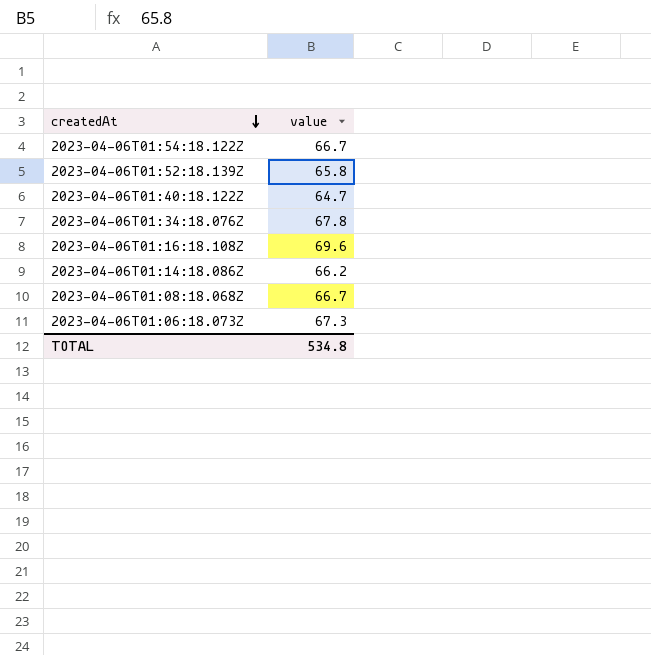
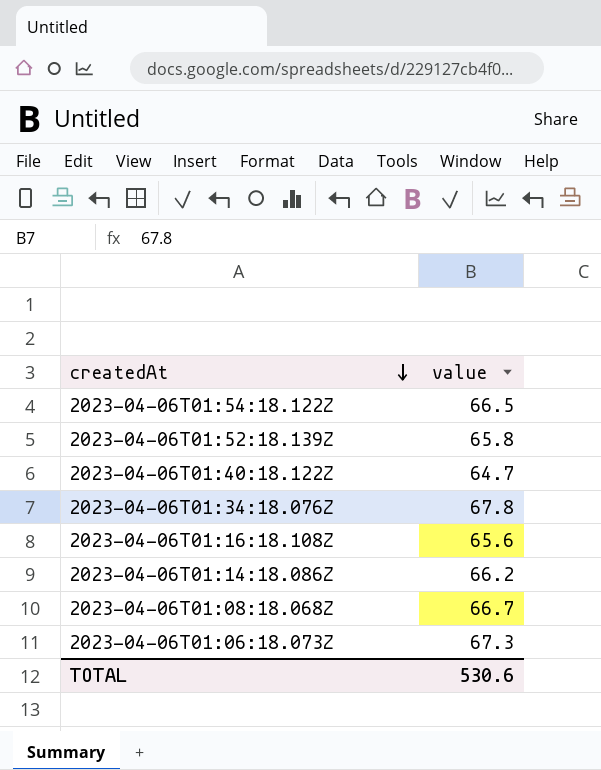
2023-04-06T01:54:18.122Z | value: 66.7 -> 66.5
2023-04-06T01:16:18.108Z | value: 69.6 -> 65.6
TOTAL | value: 534.8 -> 530.6

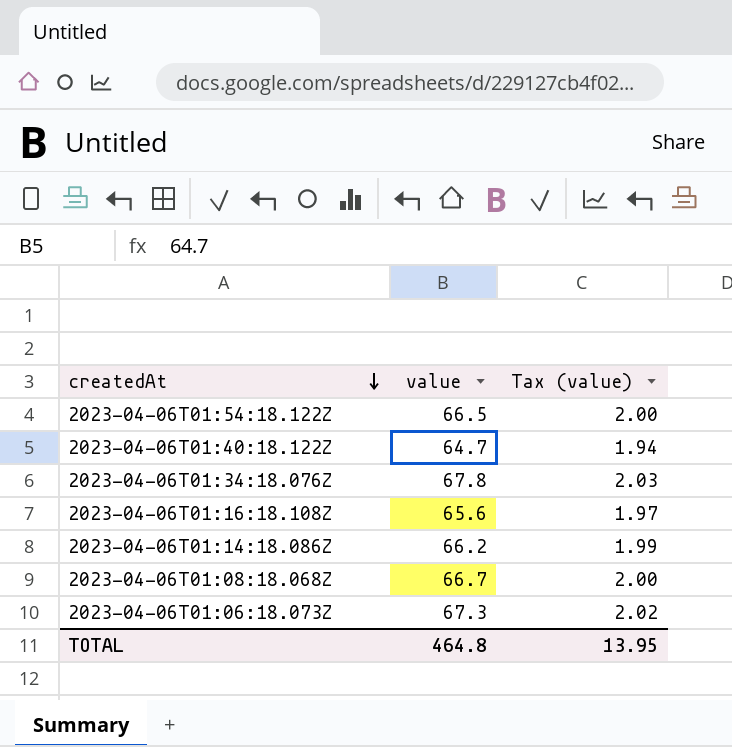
column Tax (value) | formula: none -> [value] * 0.03
row 2023-04-06T01:52:18.139Z: 65.8 -> none
TOTAL | value: 530.6 -> 464.8

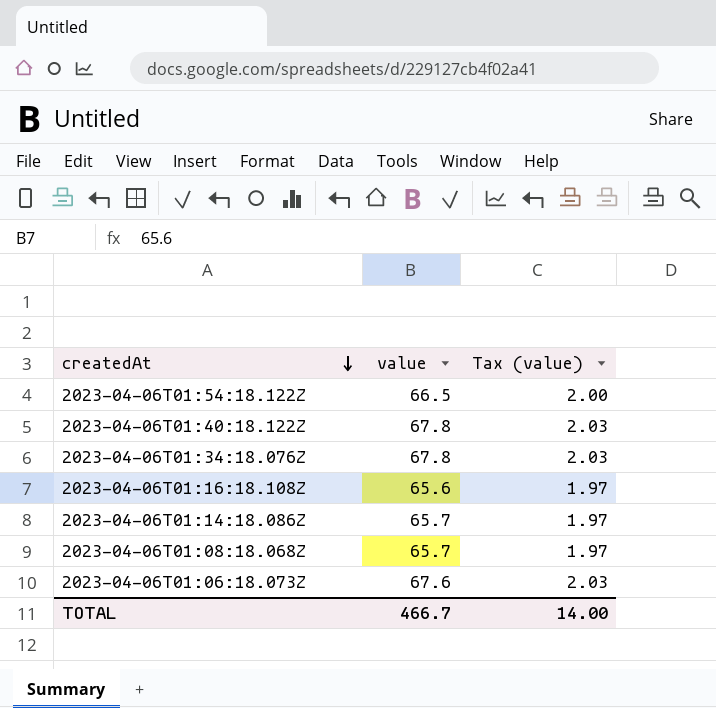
2023-04-06T01:40:18.122Z | value: 64.7 -> 67.8
2023-04-06T01:40:18.122Z | Tax (value): 1.94 -> 2.03
2023-04-06T01:14:18.086Z | value: 66.2 -> 65.7
2023-04-06T01:14:18.086Z | Tax (value): 1.99 -> 1.97
2023-04-06T01:08:18.068Z | value: 66.7 -> 65.7
2023-04-06T01:08:18.068Z | Tax (value): 2.00 -> 1.97
2023-04-06T01:06:18.073Z | value: 67.3 -> 67.6
2023-04-06T01:06:18.073Z | Tax (value): 2.02 -> 2.03
TOTAL | value: 464.8 -> 466.7
TOTAL | Tax (value): 13.95 -> 14.00

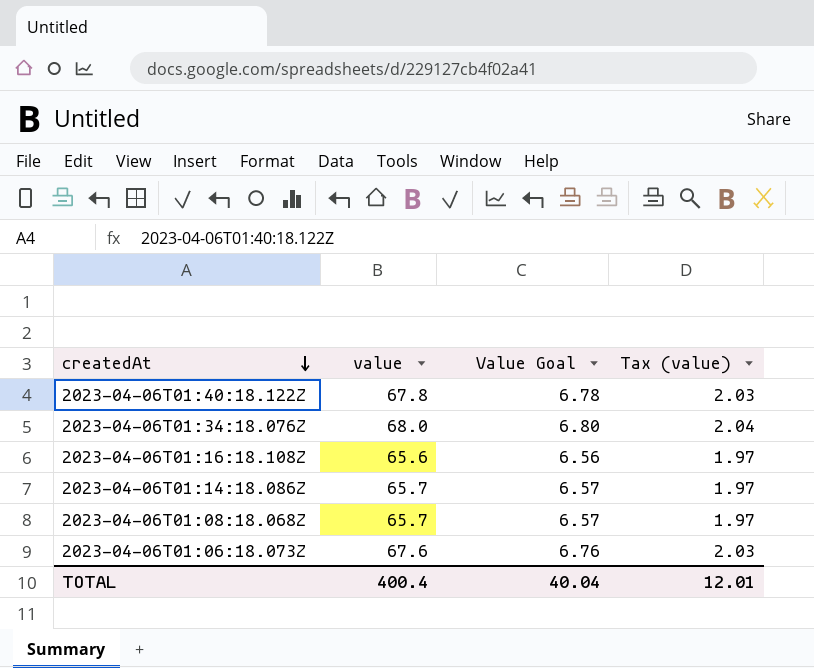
column Value Goal | formula: none -> [value] * 0.1
row 2023-04-06T01:54:18.122Z: 66.5 | 2.00 -> none
2023-04-06T01:34:18.076Z | value: 67.8 -> 68.0
2023-04-06T01:34:18.076Z | Tax (value): 2.03 -> 2.04
TOTAL | value: 466.7 -> 400.4
TOTAL | Tax (value): 14.00 -> 12.01

